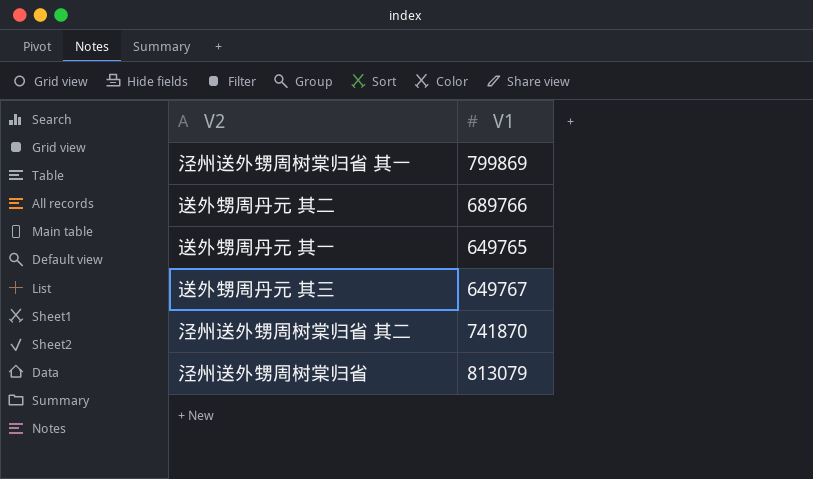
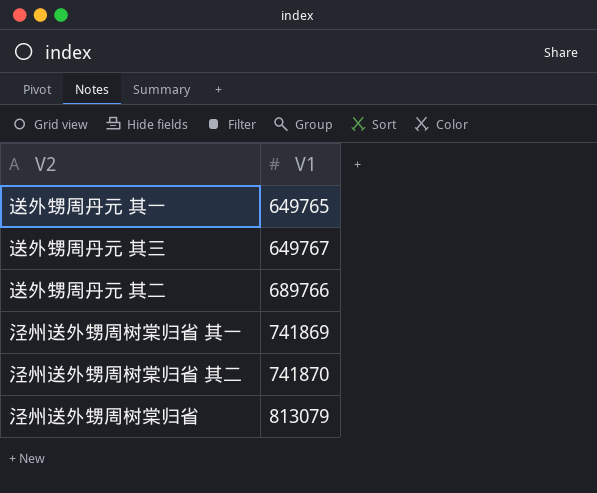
row order: none -> V1 ascending
泾州送外甥周树棠归省 其一 | V1: 799869 -> 741869

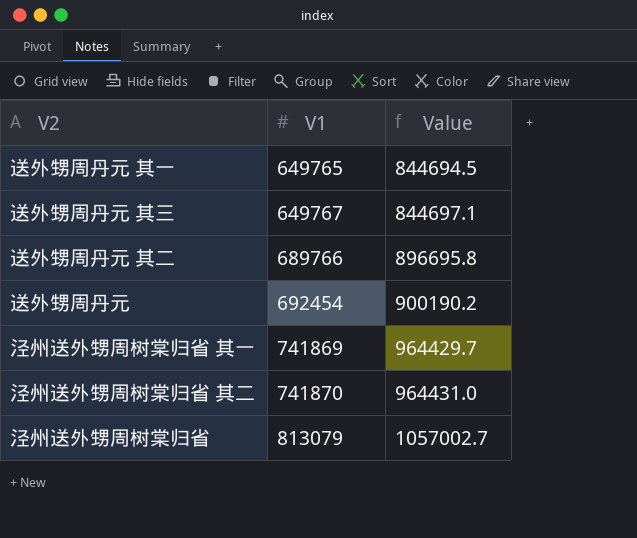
column Value | formula: none -> [V1] * 1.3
row 送外甥周丹元: none -> 692454 | 900190.2

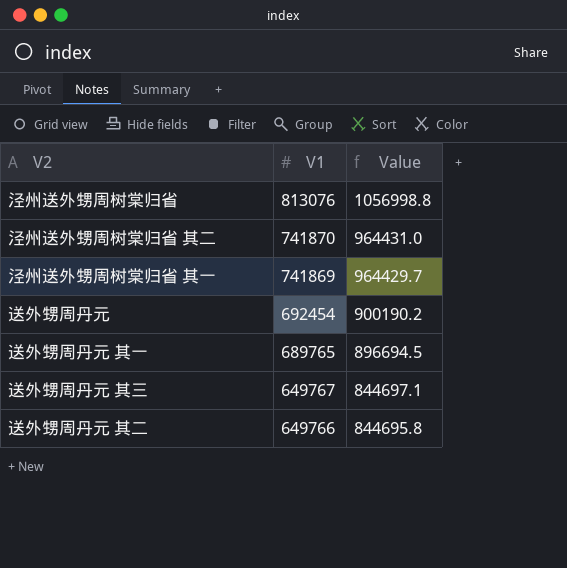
row order: V1 ascending -> V1 descending
泾州送外甥周树棠归省 | V1: 813079 -> 813076
泾州送外甥周树棠归省 | Value: 1057002.7 -> 1056998.8
送外甥周丹元 其一 | V1: 649765 -> 689765
送外甥周丹元 其一 | Value: 844694.5 -> 896694.5
送外甥周丹元 其二 | V1: 689766 -> 649766
送外甥周丹元 其二 | Value: 896695.8 -> 844695.8

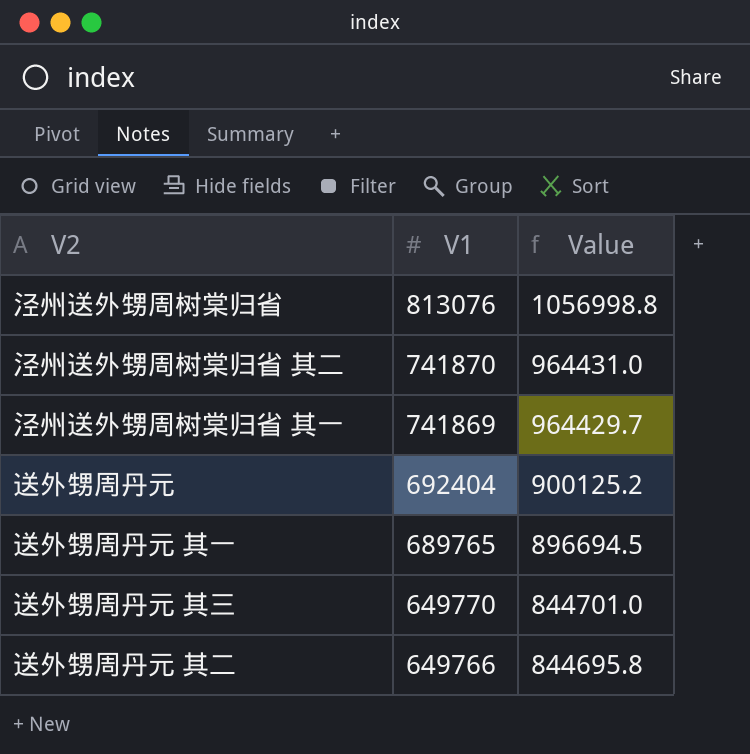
送外甥周丹元 | V1: 692454 -> 692404
送外甥周丹元 | Value: 900190.2 -> 900125.2
送外甥周丹元 其三 | V1: 649767 -> 649770
送外甥周丹元 其三 | Value: 844697.1 -> 844701.0

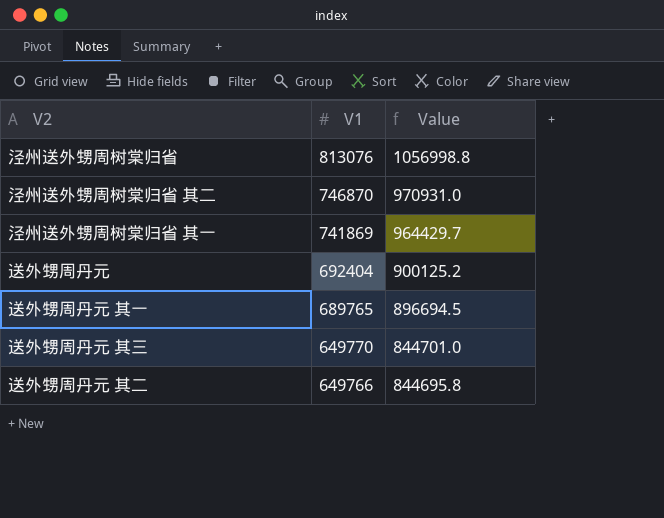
泾州送外甥周树棠归省 其二 | V1: 741870 -> 746870
泾州送外甥周树棠归省 其二 | Value: 964431.0 -> 970931.0

